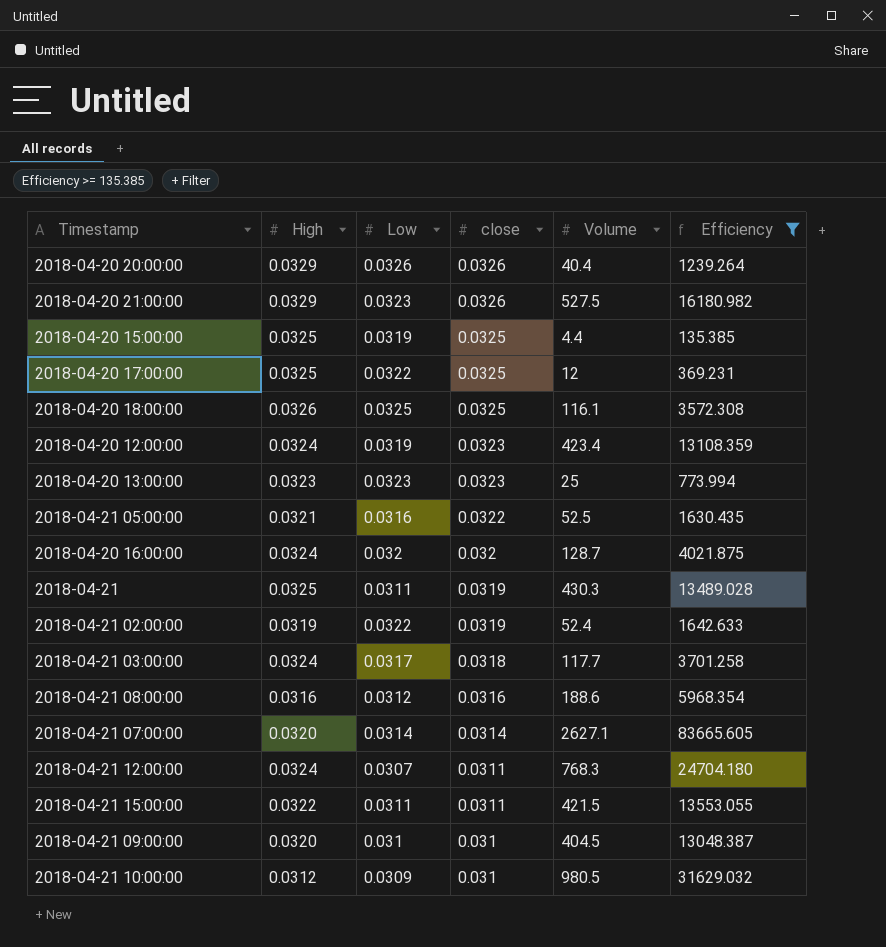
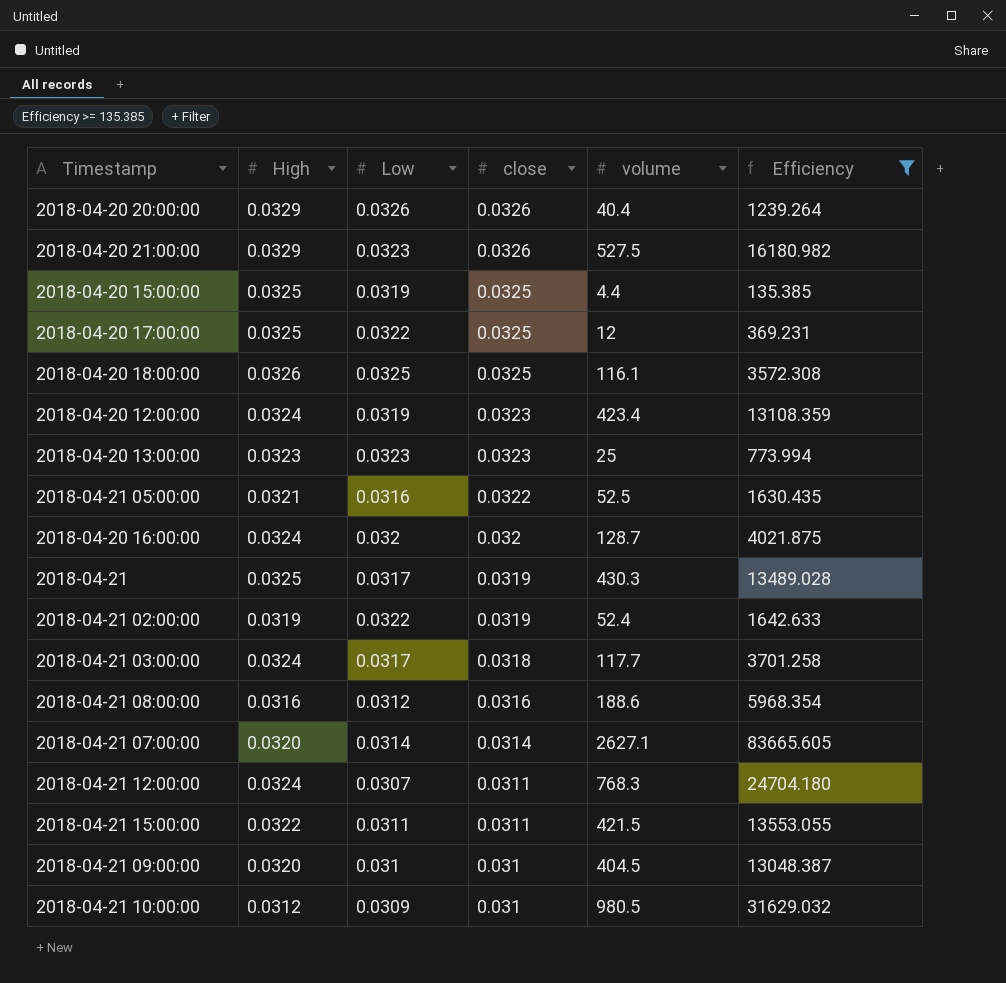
column name: Volume -> volume
2018-04-21 | Low: 0.0311 -> 0.0317

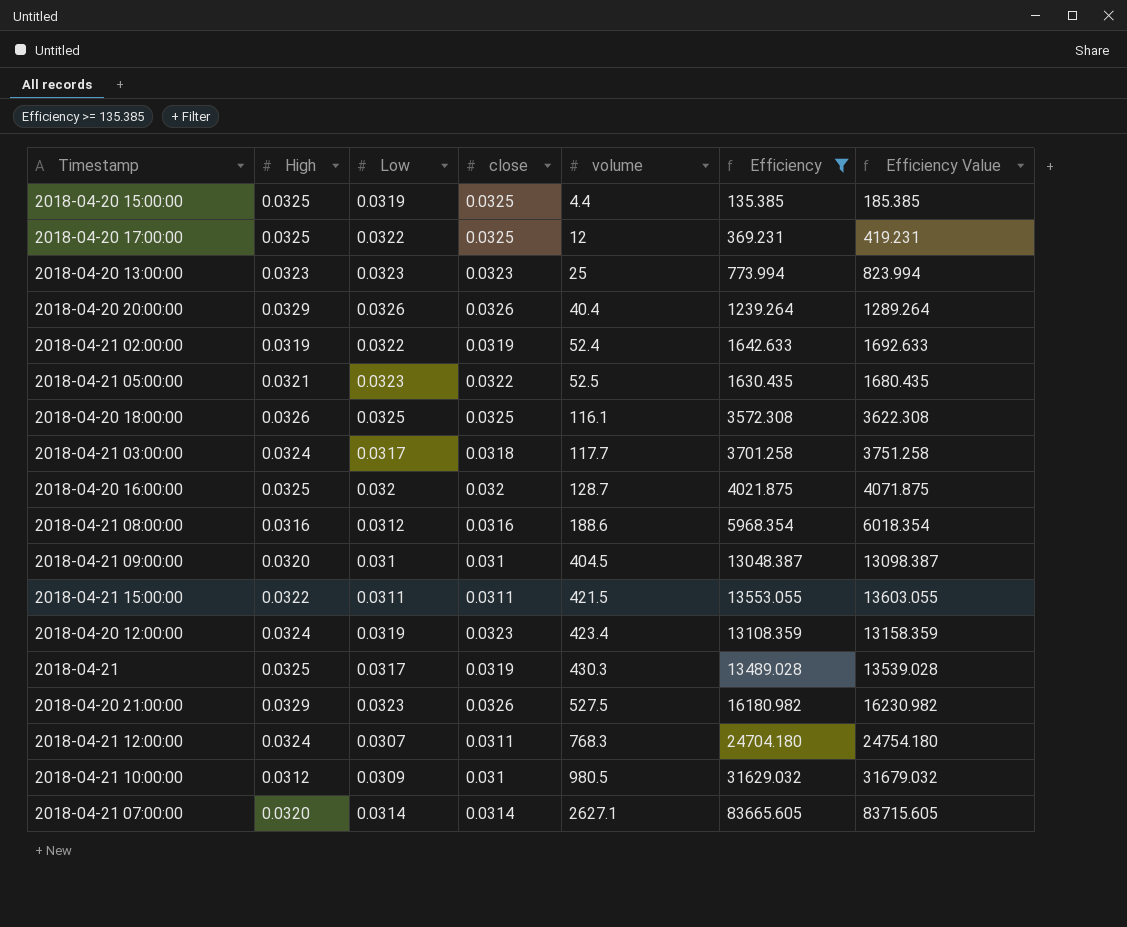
row order: close descending -> volume ascending
column Efficiency Value | formula: none -> [Efficiency] + 50
2018-04-21 05:00:00 | Low: 0.0316 -> 0.0323
2018-04-20 16:00:00 | High: 0.0324 -> 0.0325

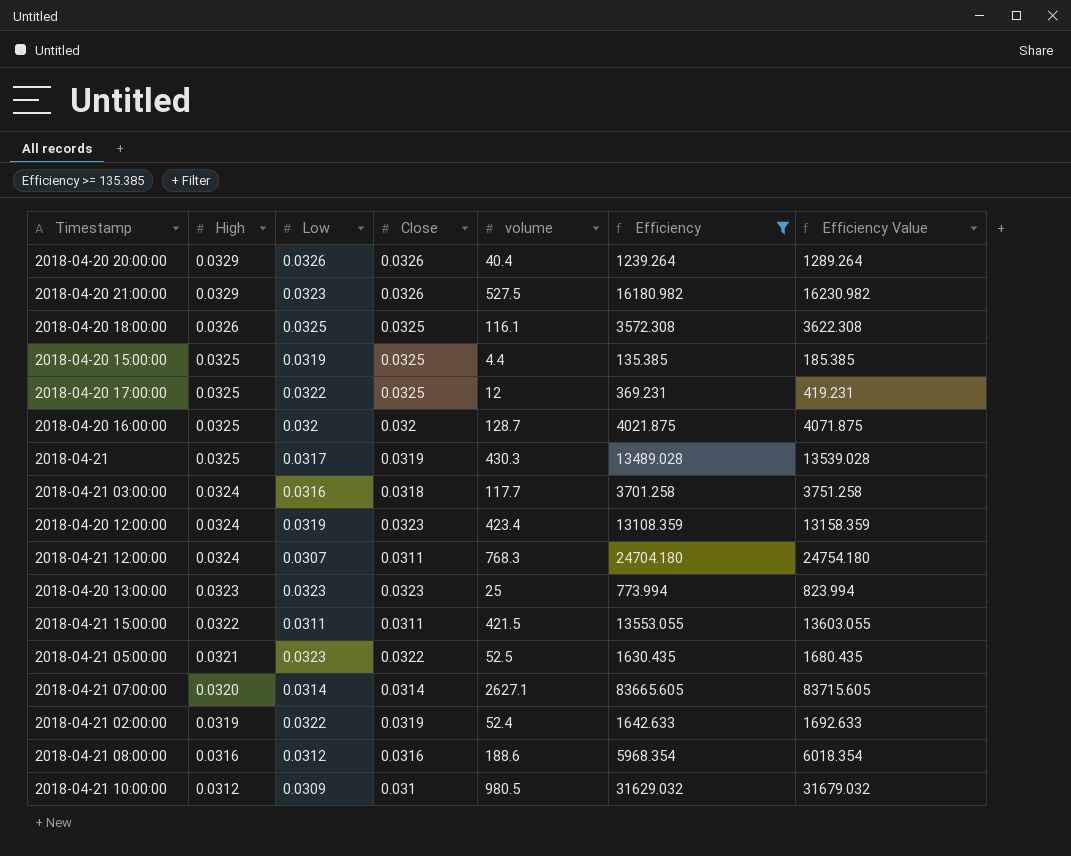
row order: volume ascending -> High descending
column name: close -> Close
row 2018-04-21 09:00:00: 0.0320 | 0.031 | 0.031 | 404.5 | 13048.387 | 13098.387 -> none
2018-04-21 03:00:00 | Low: 0.0317 -> 0.0316

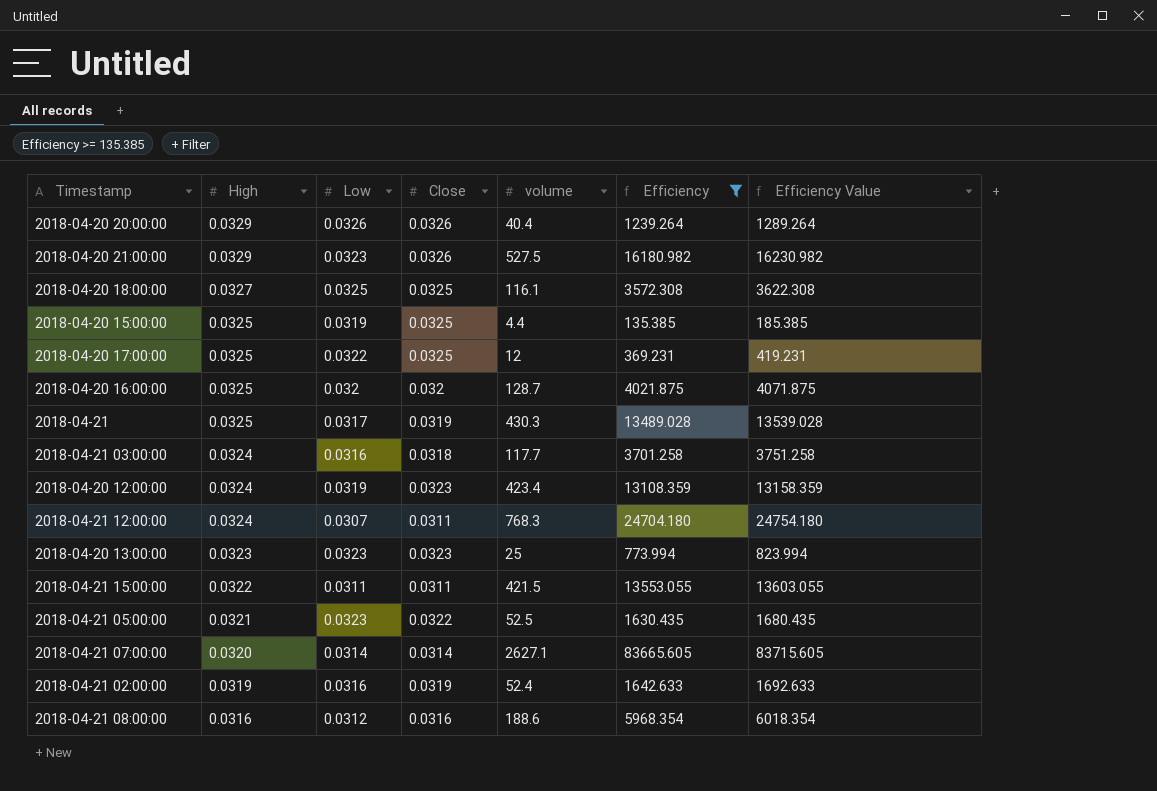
row 2018-04-21 10:00:00: 0.0312 | 0.0309 | 0.031 | 980.5 | 31629.032 | 31679.032 -> none
2018-04-20 18:00:00 | High: 0.0326 -> 0.0327
2018-04-21 02:00:00 | Low: 0.0322 -> 0.0316

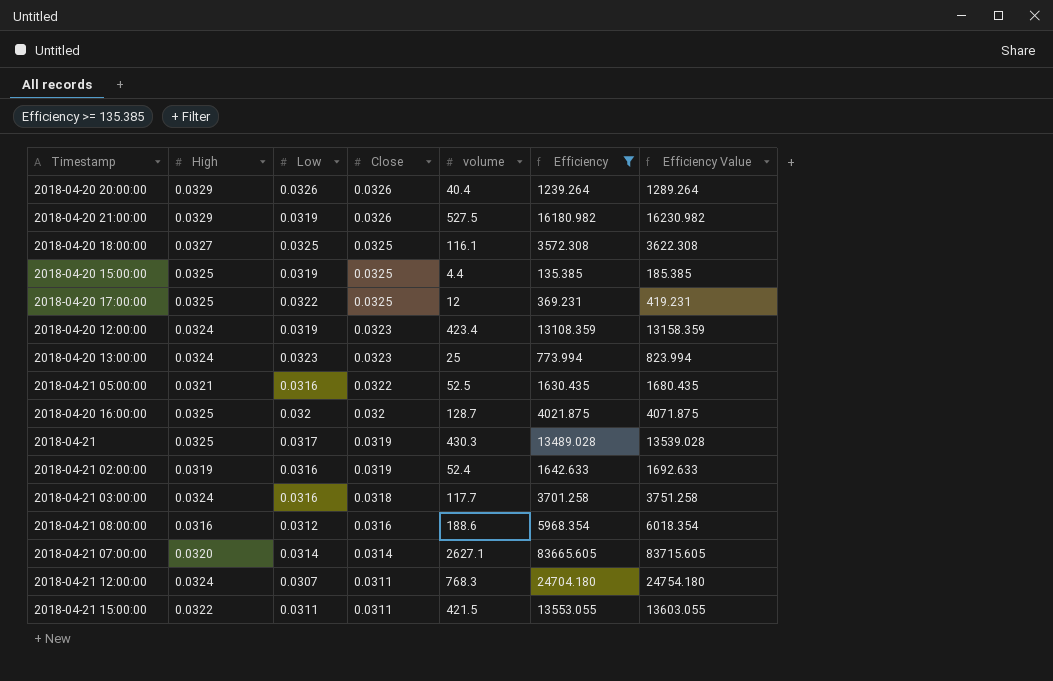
row order: High descending -> Close descending
2018-04-20 21:00:00 | Low: 0.0323 -> 0.0319
2018-04-20 13:00:00 | High: 0.0323 -> 0.0324
2018-04-21 05:00:00 | Low: 0.0323 -> 0.0316

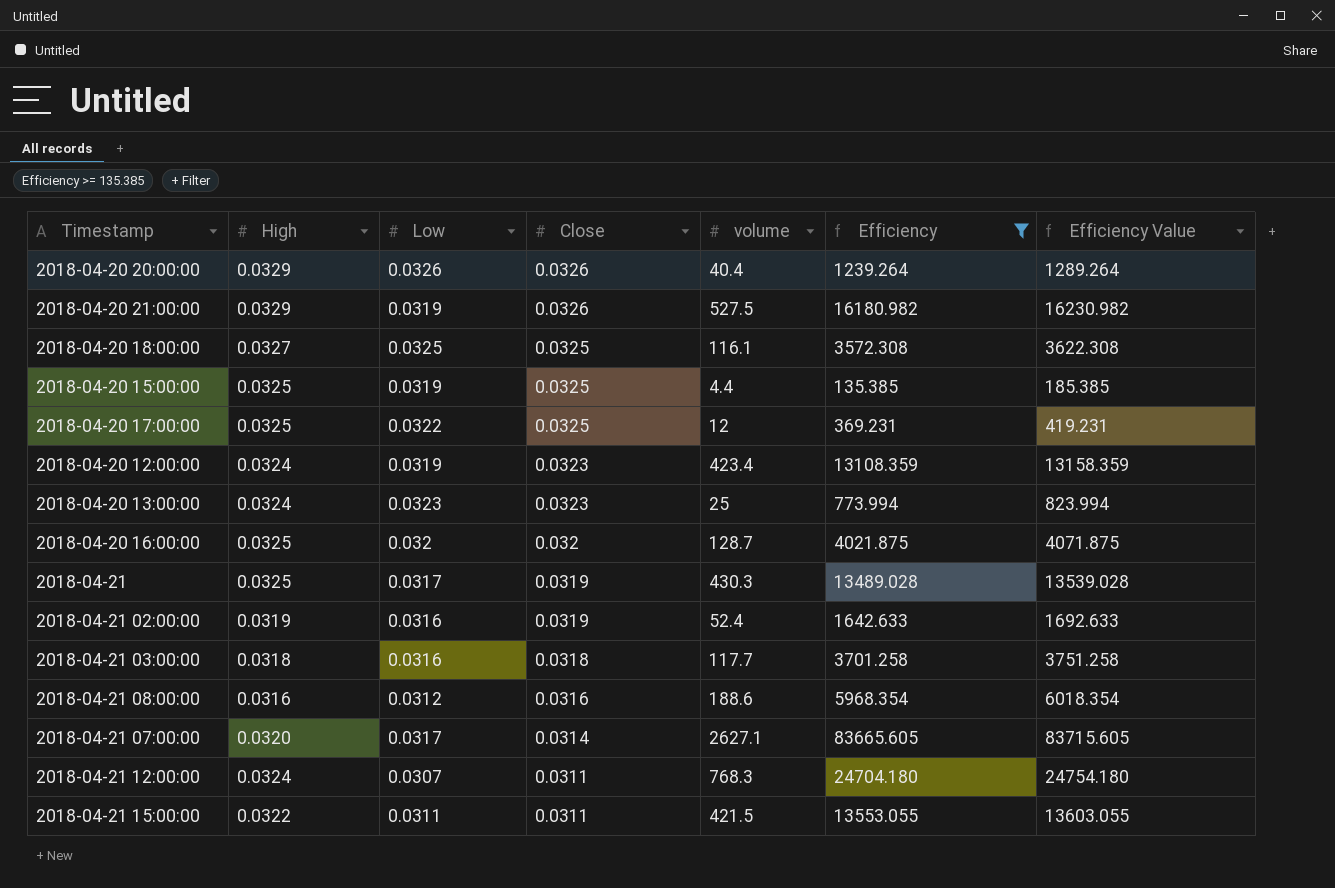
row 2018-04-21 05:00:00: 0.0321 | 0.0316 | 0.0322 | 52.5 | 1630.435 | 1680.435 -> none
2018-04-21 03:00:00 | High: 0.0324 -> 0.0318
2018-04-21 07:00:00 | Low: 0.0314 -> 0.0317

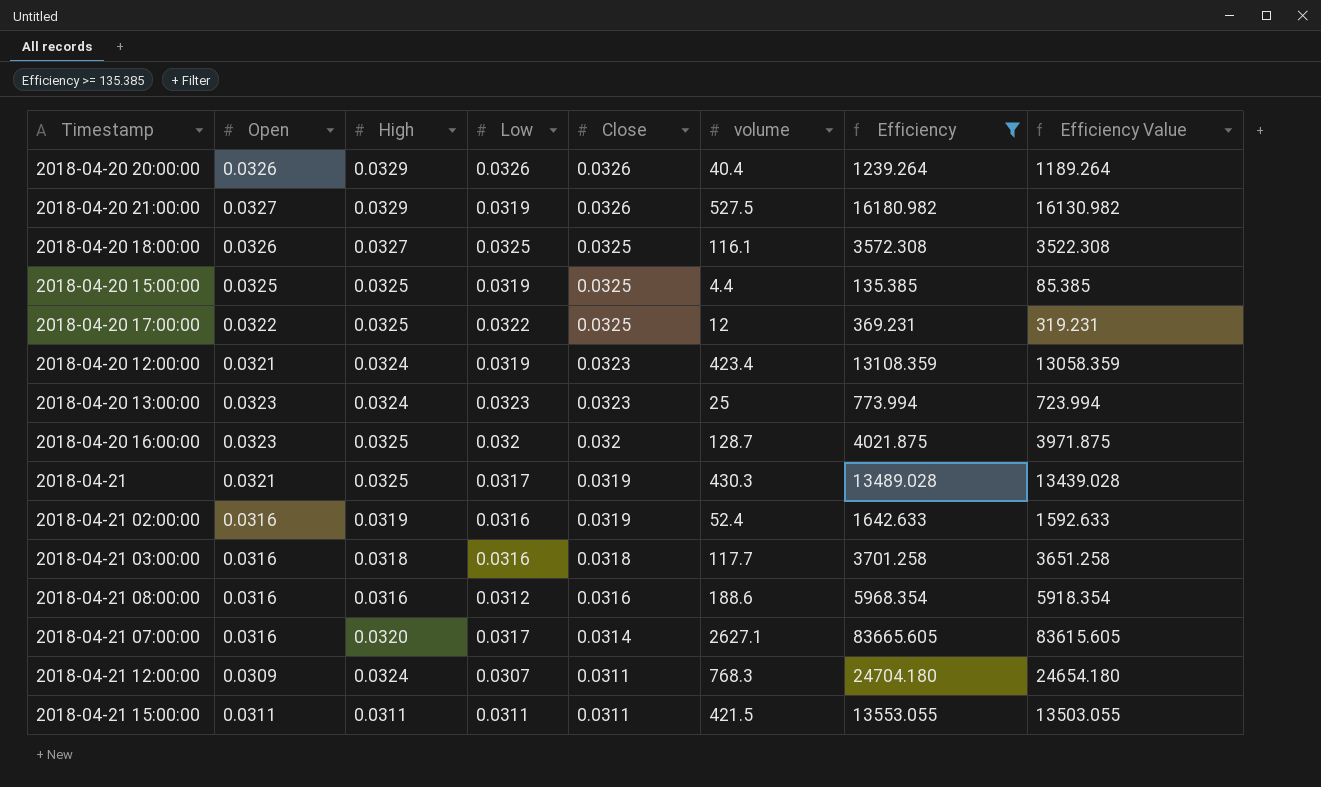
column Open | position: none -> 2
column Efficiency Value | formula: [Efficiency] + 50 -> [Efficiency] - 50
2018-04-21 15:00:00 | High: 0.0322 -> 0.0311

